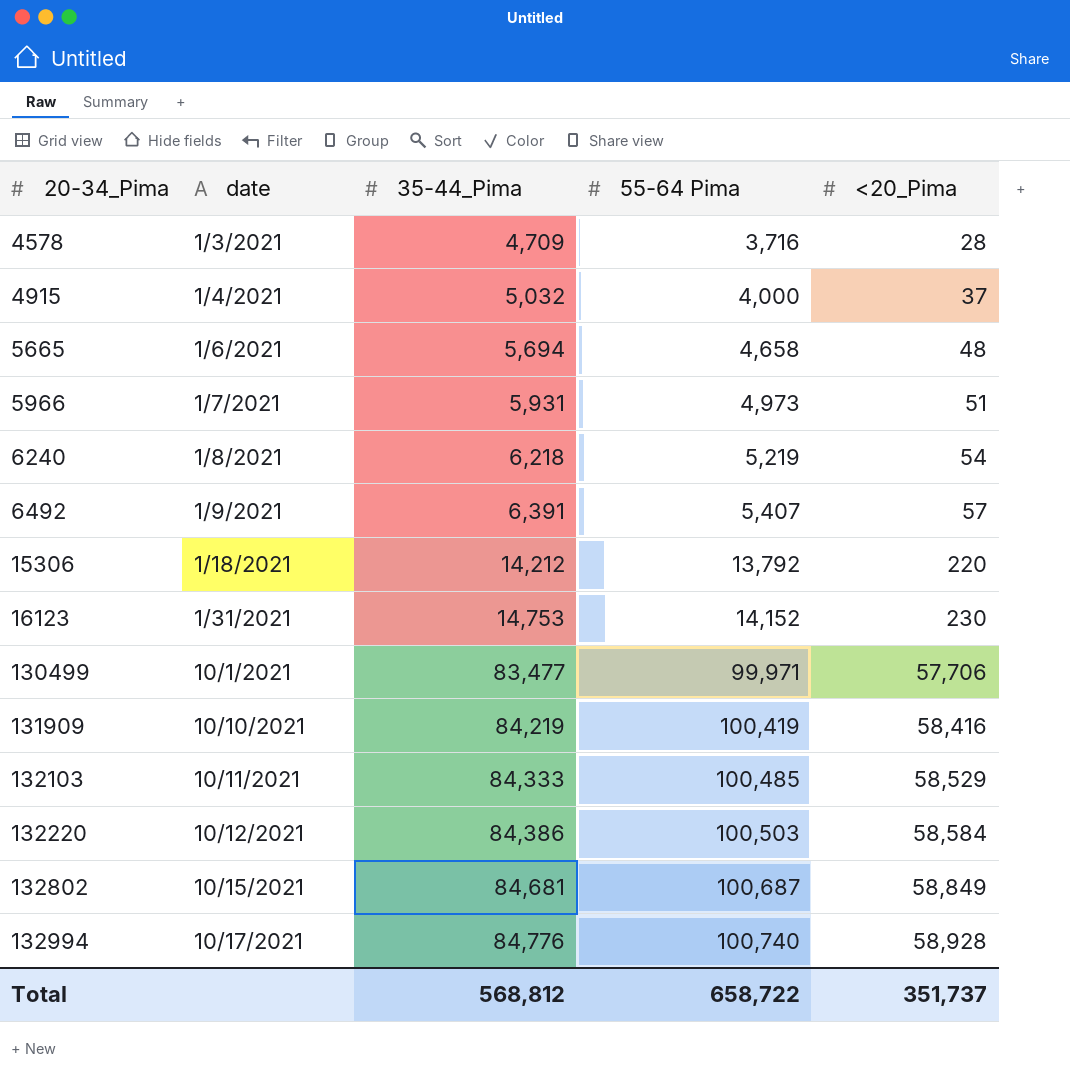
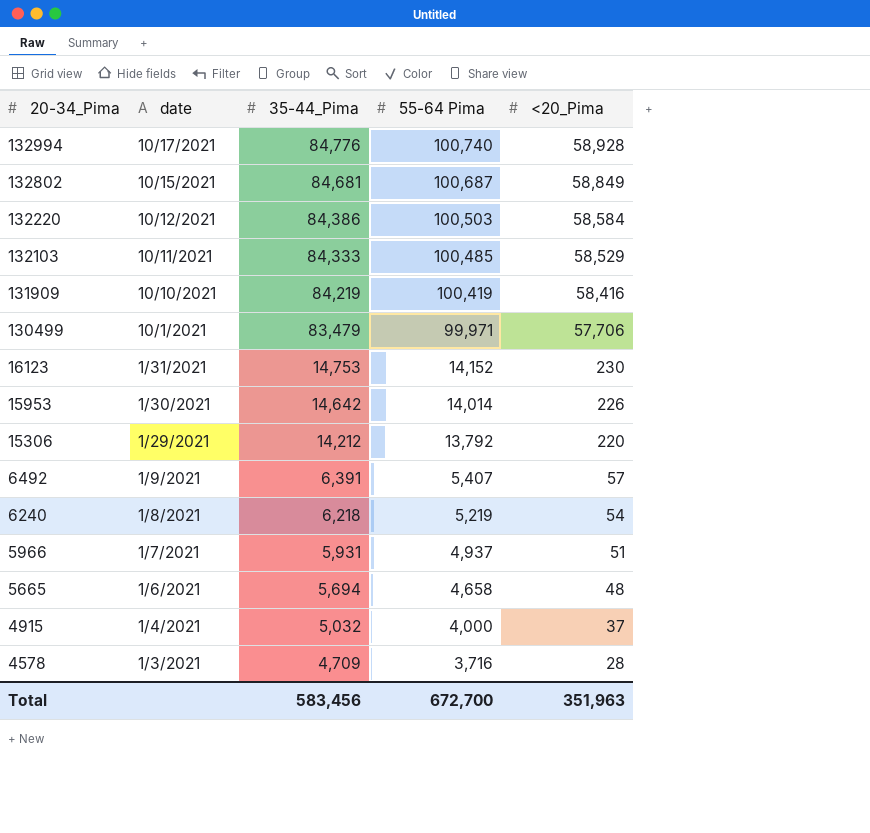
row order: 20-34_Pima ascending -> 20-34_Pima descending
130499 | 35-44_Pima: 83,477 -> 83,479
row 15953: none -> 1/30/2021 | 14,642 | 14,014 | 226
15306 | date: 1/18/2021 -> 1/29/2021
5966 | 55-64 Pima: 4,973 -> 4,937
Total | 35-44_Pima: 568,812 -> 583,456
Total | 55-64 Pima: 658,722 -> 672,700
Total | <20_Pima: 351,737 -> 351,963

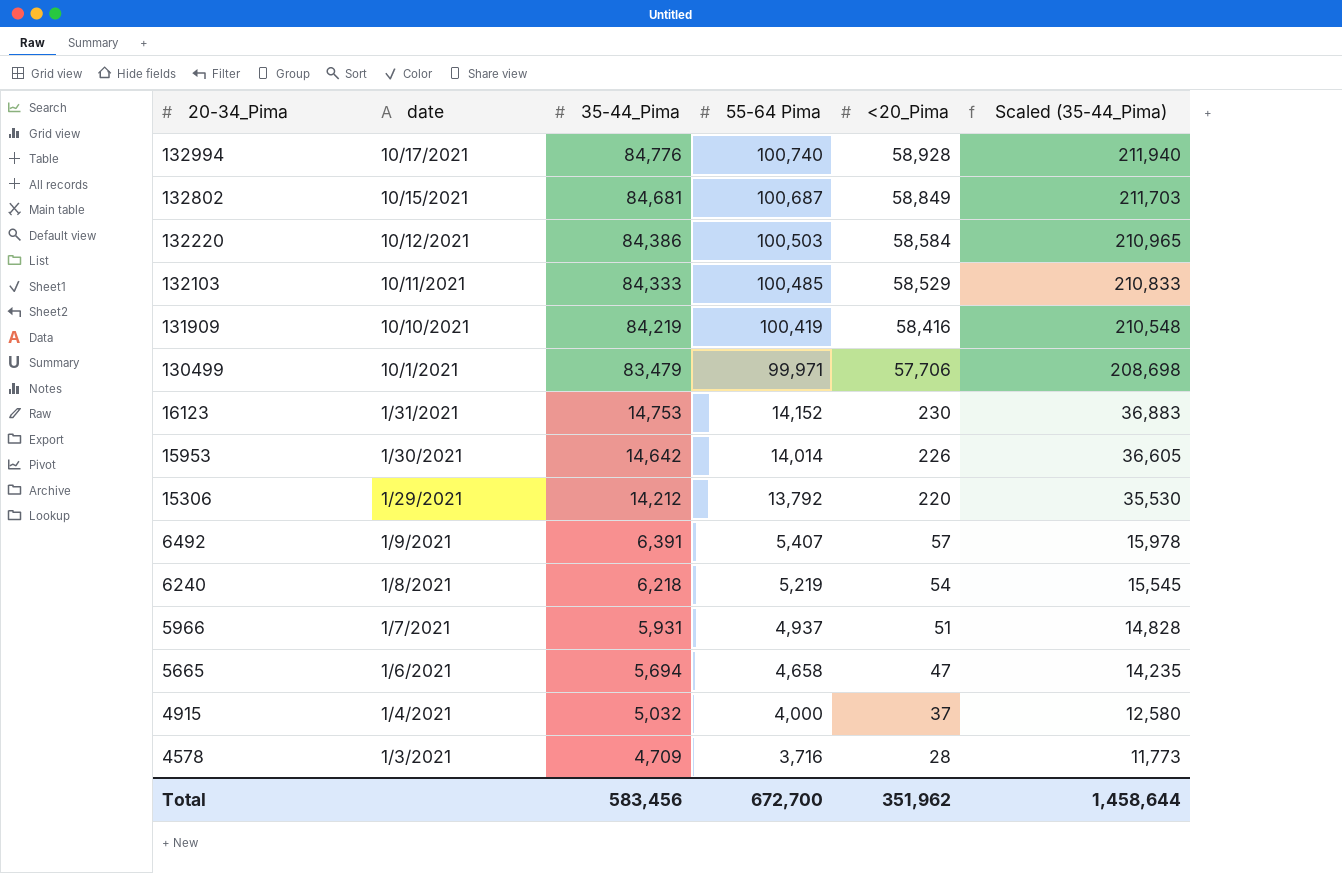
column Scaled (35-44_Pima) | formula: none -> [35-44_Pima] * 2.5
5665 | <20_Pima: 48 -> 47
Total | <20_Pima: 351,963 -> 351,962

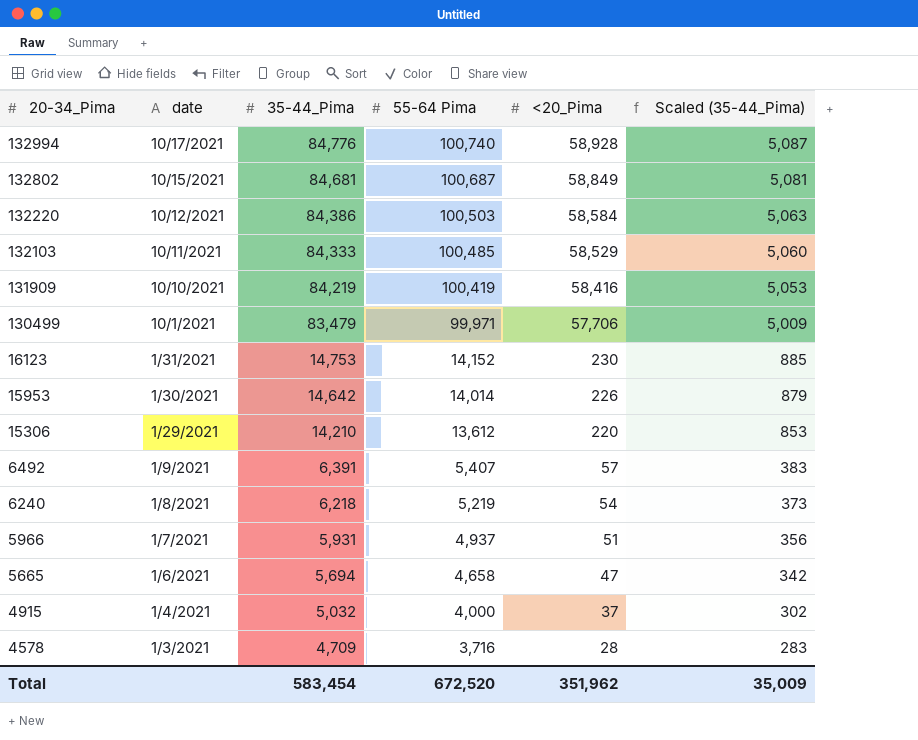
column Scaled (35-44_Pima) | formula: [35-44_Pima] * 2.5 -> [35-44_Pima] * 0.06
15306 | 35-44_Pima: 14,212 -> 14,210
15306 | 55-64 Pima: 13,792 -> 13,612
Total | 35-44_Pima: 583,456 -> 583,454
Total | 55-64 Pima: 672,700 -> 672,520
Total | Scaled (35-44_Pima): 1,458,644 -> 35,009

